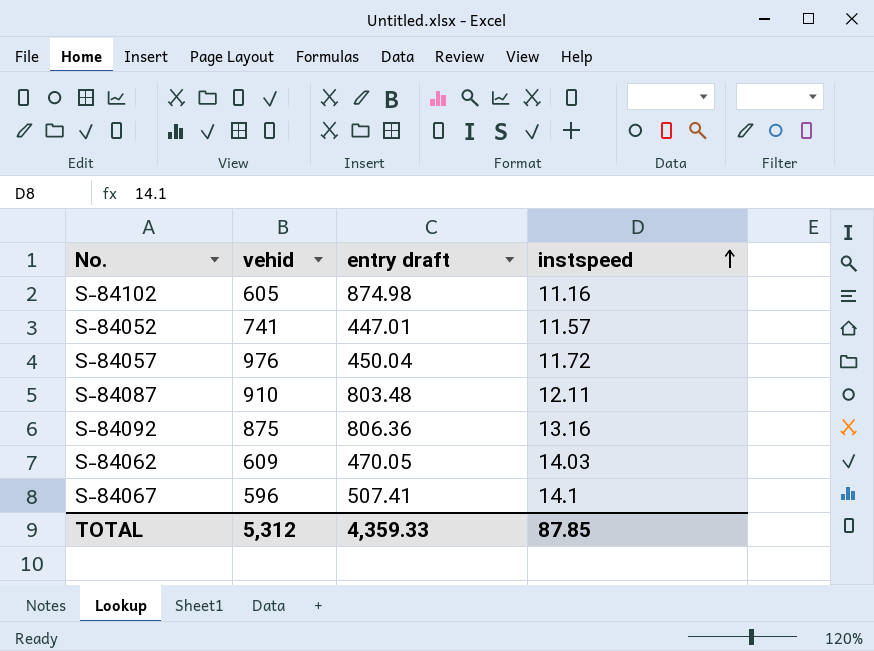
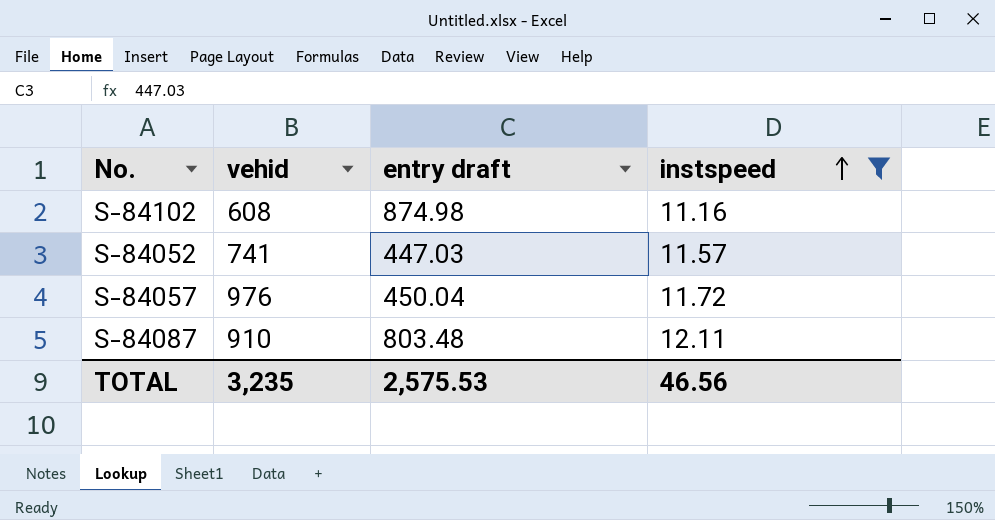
filter: none -> instspeed <= 12.11
S-84102 | vehid: 605 -> 608
S-84052 | entry draft: 447.01 -> 447.03
TOTAL | vehid: 5,312 -> 3,235
TOTAL | entry draft: 4,359.33 -> 2,575.53
TOTAL | instspeed: 87.85 -> 46.56

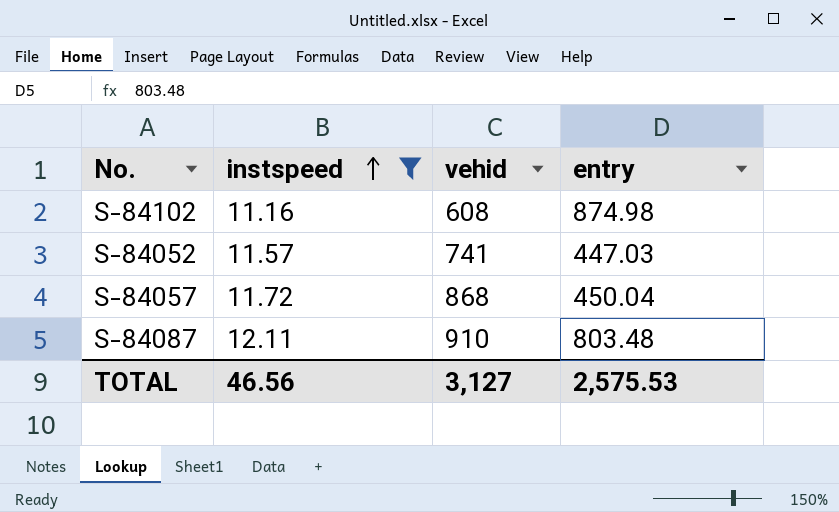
column instspeed | position: 4 -> 2
column name: entry draft -> entry
S-84057 | vehid: 976 -> 868
TOTAL | vehid: 3,235 -> 3,127

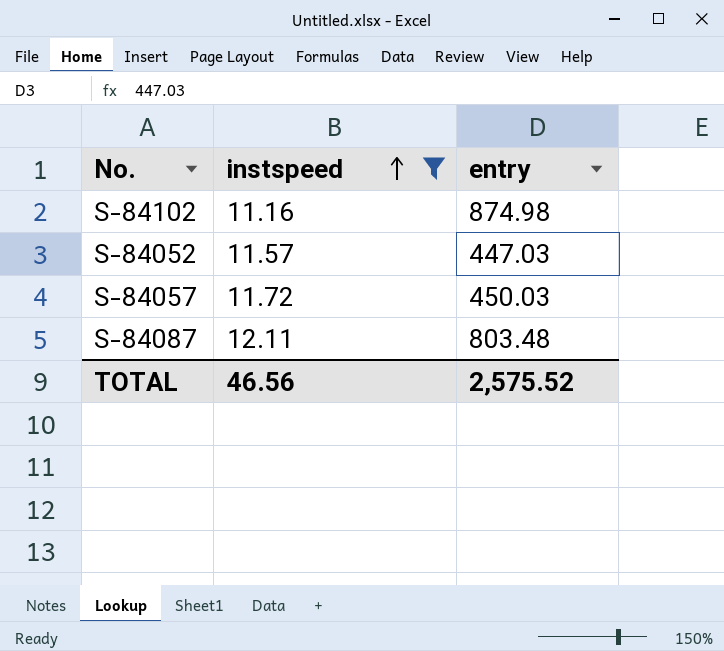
column vehid | position: 3 -> none
S-84057 | entry: 450.04 -> 450.03
TOTAL | entry: 2,575.53 -> 2,575.52

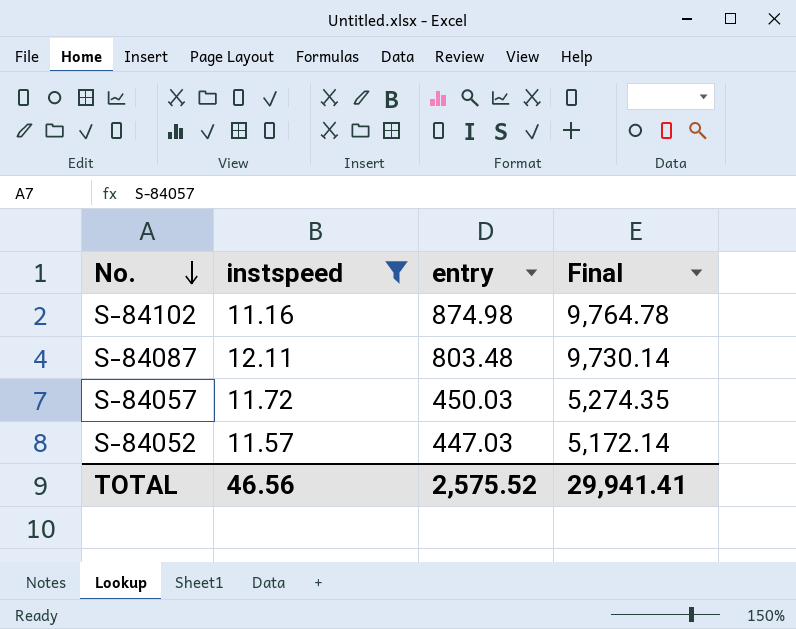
row order: instspeed ascending -> No. descending
column Final | formula: none -> [instspeed] * [entry]

